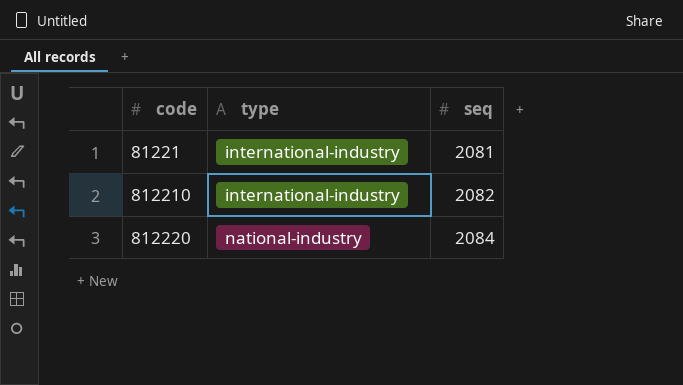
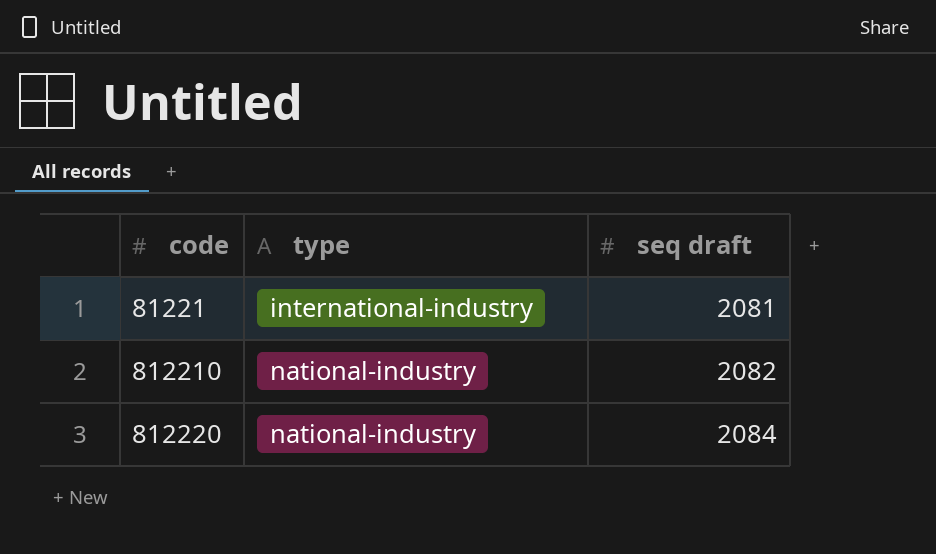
column name: seq -> seq draft
812210 | type: international-industry -> national-industry

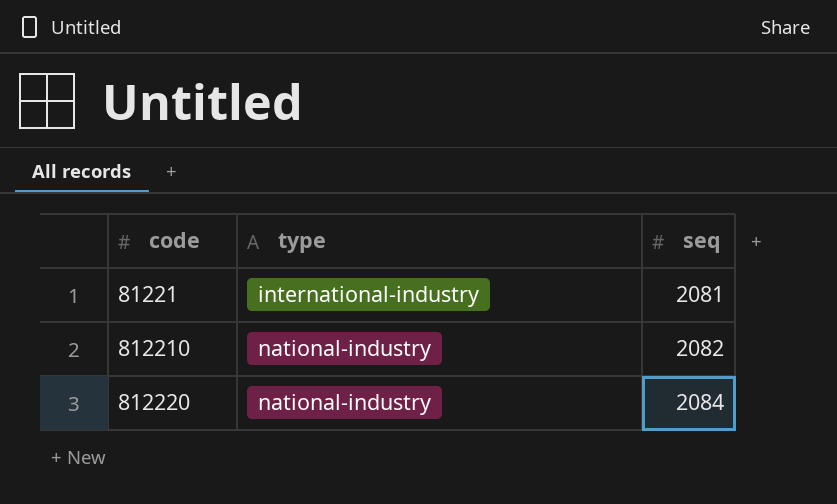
column name: seq draft -> seq

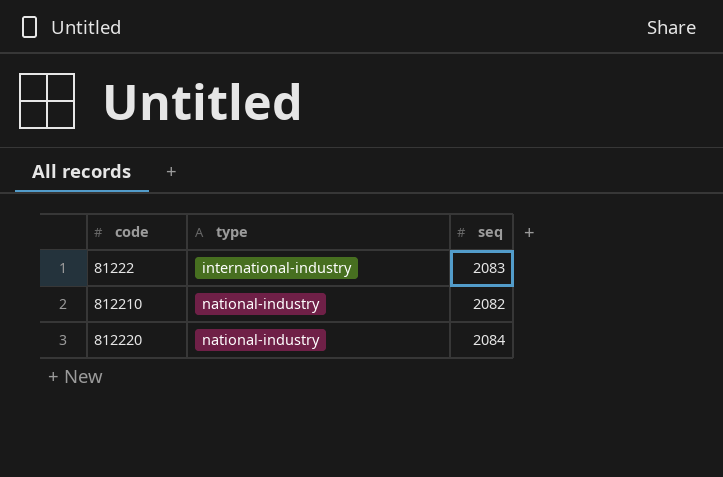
row 81221: international-industry | 2081 -> none
row 81222: none -> international-industry | 2083

